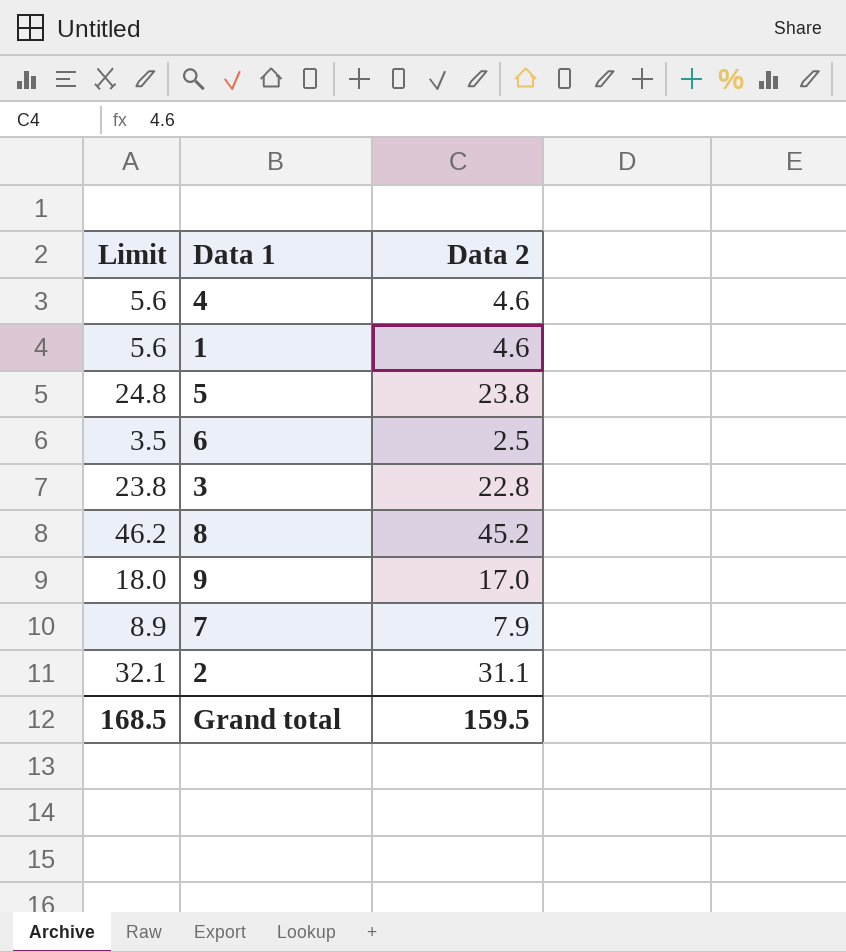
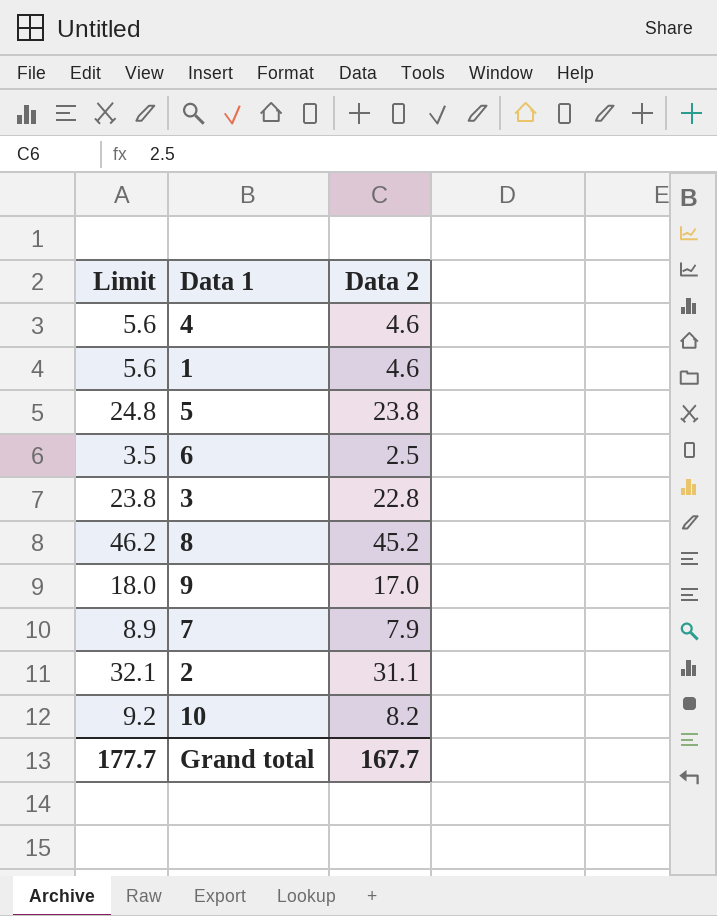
row 10: none -> 9.2 | 8.2
Grand total | Limit: 168.5 -> 177.7
Grand total | Data 2: 159.5 -> 167.7

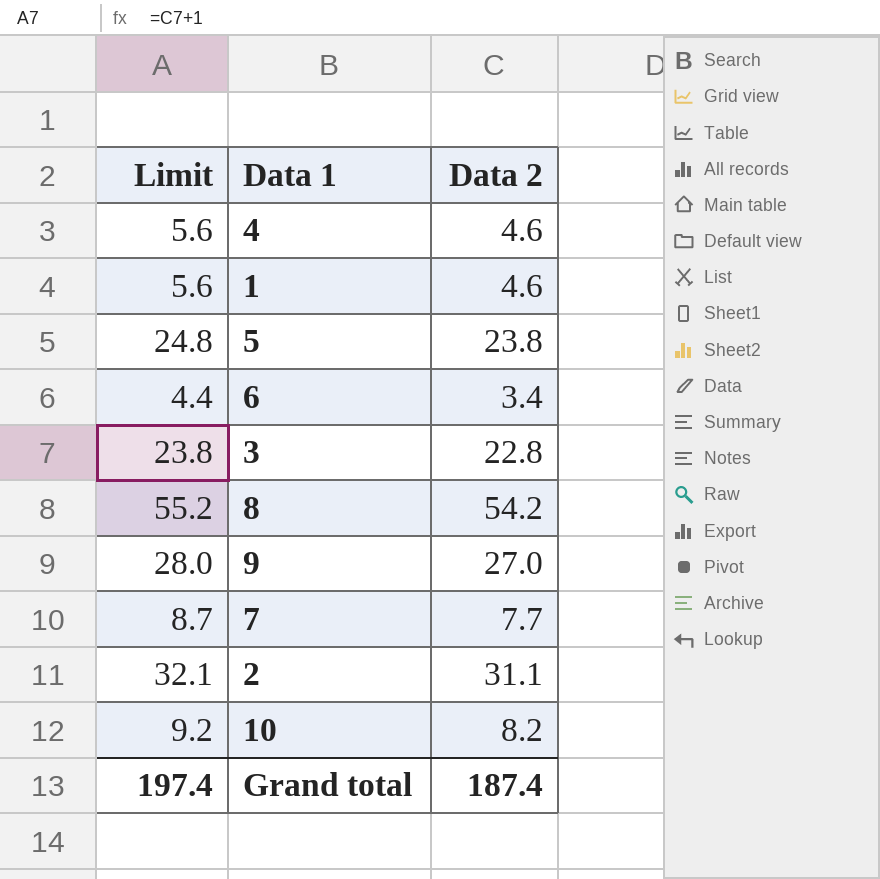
6 | Limit: 3.5 -> 4.4
6 | Data 2: 2.5 -> 3.4
8 | Limit: 46.2 -> 55.2
8 | Data 2: 45.2 -> 54.2
9 | Limit: 18.0 -> 28.0
9 | Data 2: 17.0 -> 27.0
7 | Limit: 8.9 -> 8.7
7 | Data 2: 7.9 -> 7.7
Grand total | Limit: 177.7 -> 197.4
Grand total | Data 2: 167.7 -> 187.4

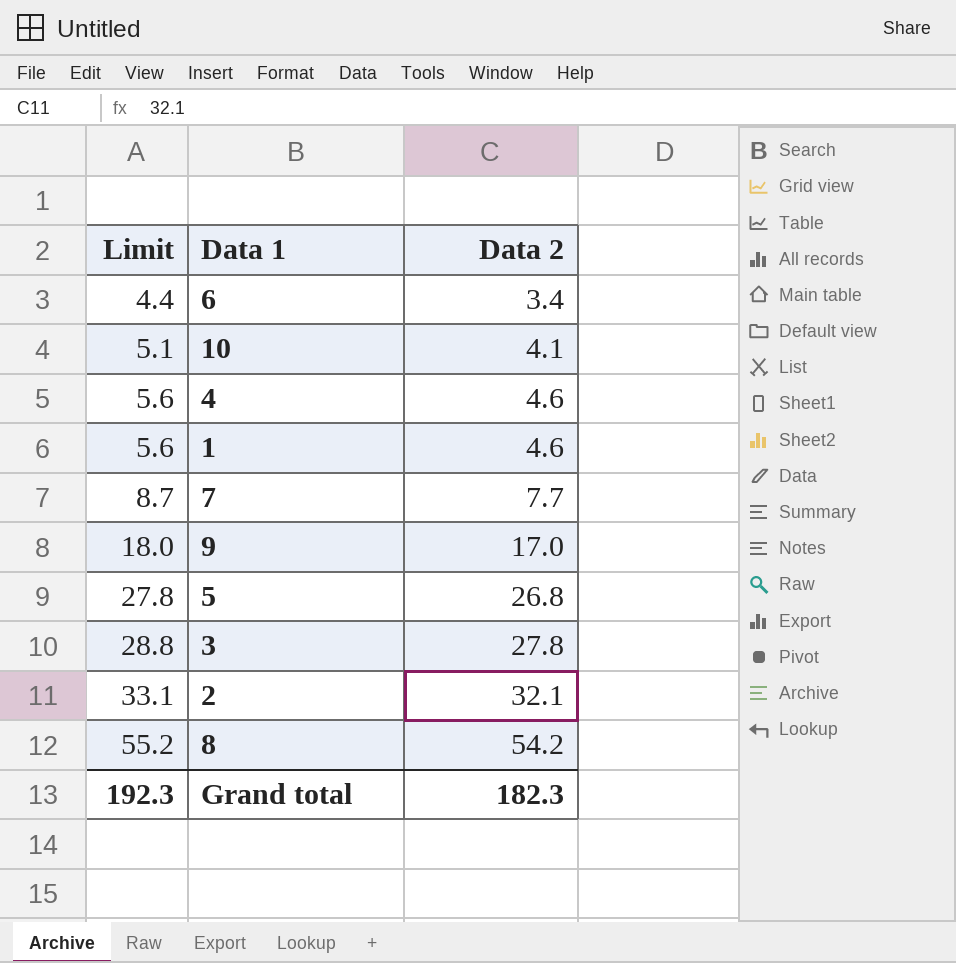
row order: none -> Limit ascending
10 | Limit: 9.2 -> 5.1
10 | Data 2: 8.2 -> 4.1
9 | Limit: 28.0 -> 18.0
9 | Data 2: 27.0 -> 17.0
5 | Limit: 24.8 -> 27.8
5 | Data 2: 23.8 -> 26.8
3 | Limit: 23.8 -> 28.8
3 | Data 2: 22.8 -> 27.8
2 | Limit: 32.1 -> 33.1
2 | Data 2: 31.1 -> 32.1
Grand total | Limit: 197.4 -> 192.3
Grand total | Data 2: 187.4 -> 182.3

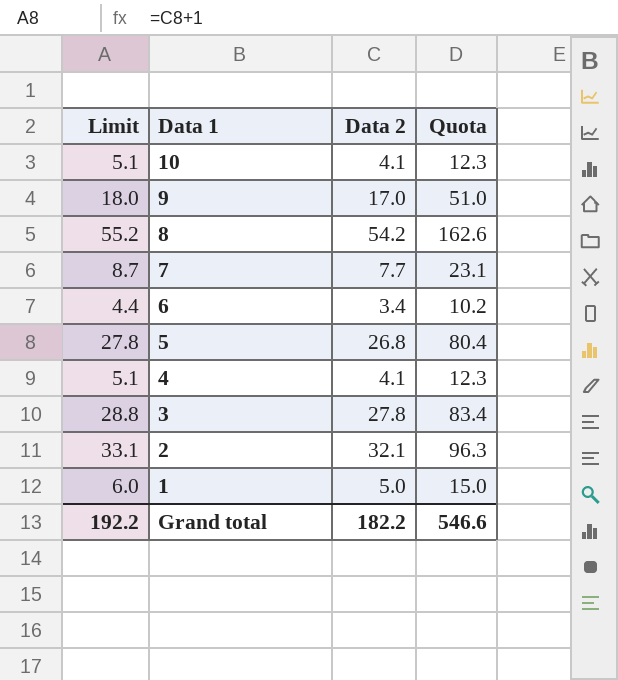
row order: Limit ascending -> Data 1 descending
column Quota | formula: none -> [Data 2] * 3
4 | Limit: 5.6 -> 5.1
4 | Data 2: 4.6 -> 4.1
1 | Limit: 5.6 -> 6.0
1 | Data 2: 4.6 -> 5.0
Grand total | Limit: 192.3 -> 192.2
Grand total | Data 2: 182.3 -> 182.2

